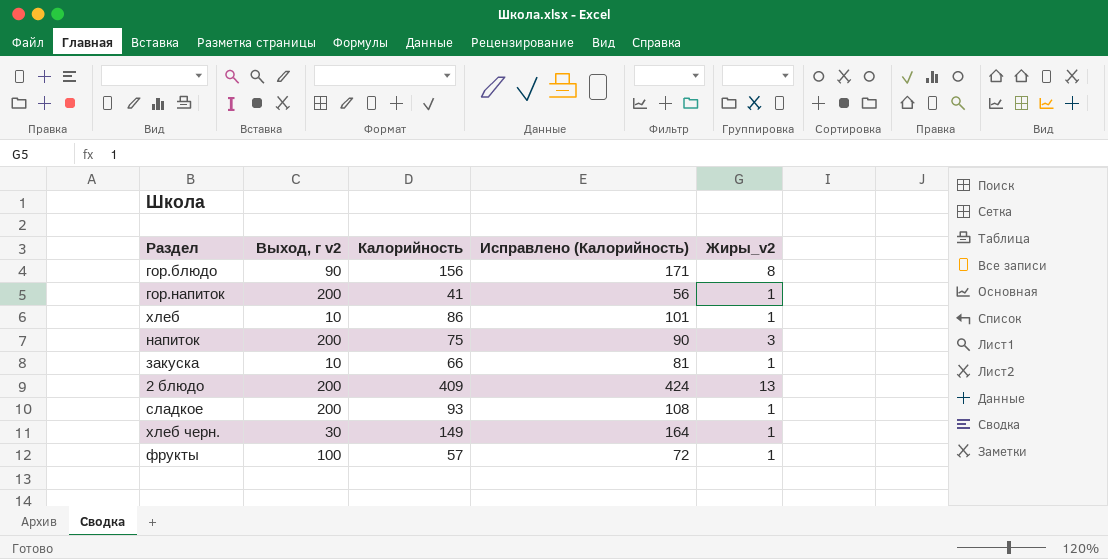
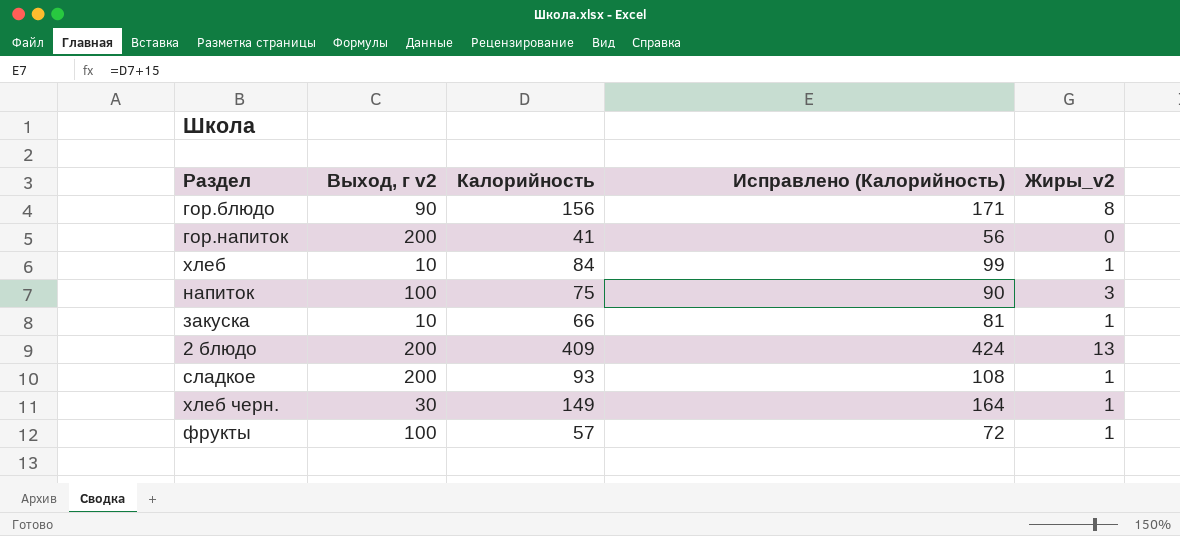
гор.напиток | Жиры_v2: 1 -> 0
хлеб | Калорийность: 86 -> 84
хлеб | Исправлено (Калорийность): 101 -> 99
напиток | Выход, г v2: 200 -> 100

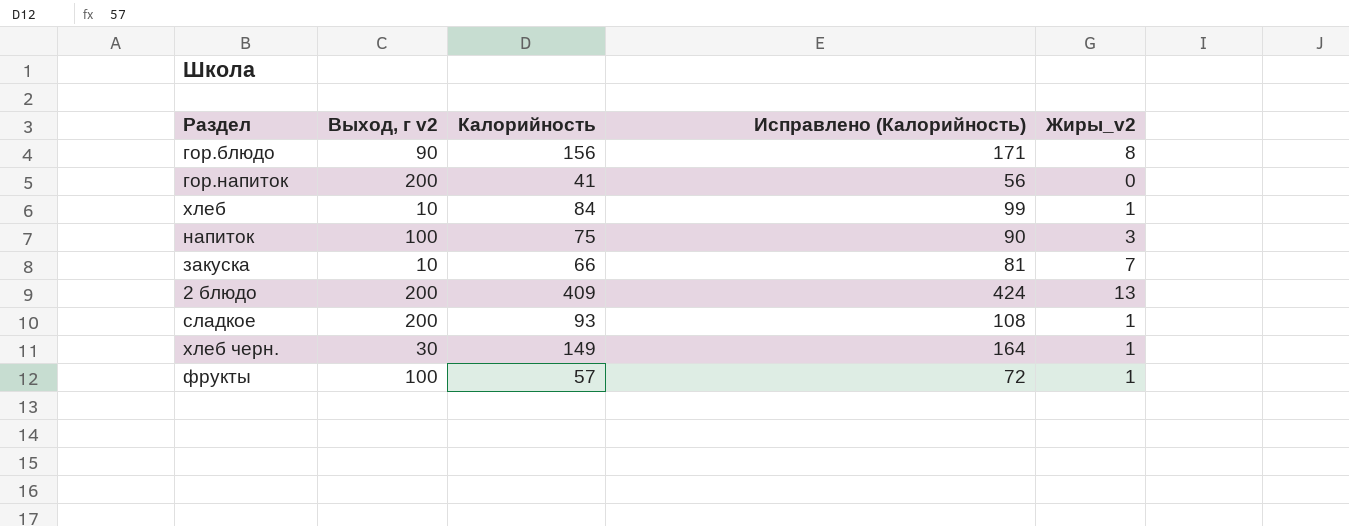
закуска | Жиры_v2: 1 -> 7

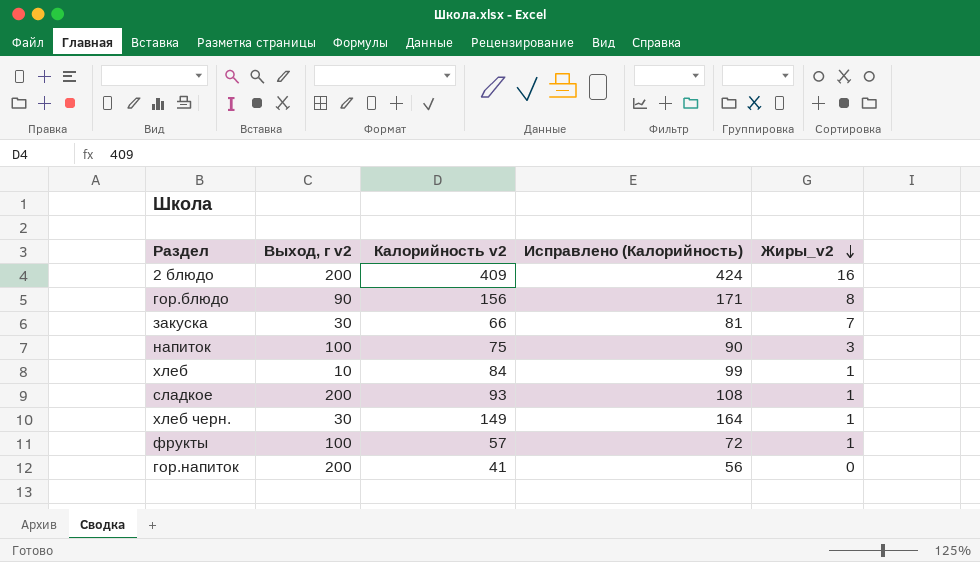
row order: none -> Жиры_v2 descending
column name: Калорийность -> Калорийность v2
2 блюдо | Жиры_v2: 13 -> 16
закуска | Выход, г v2: 10 -> 30

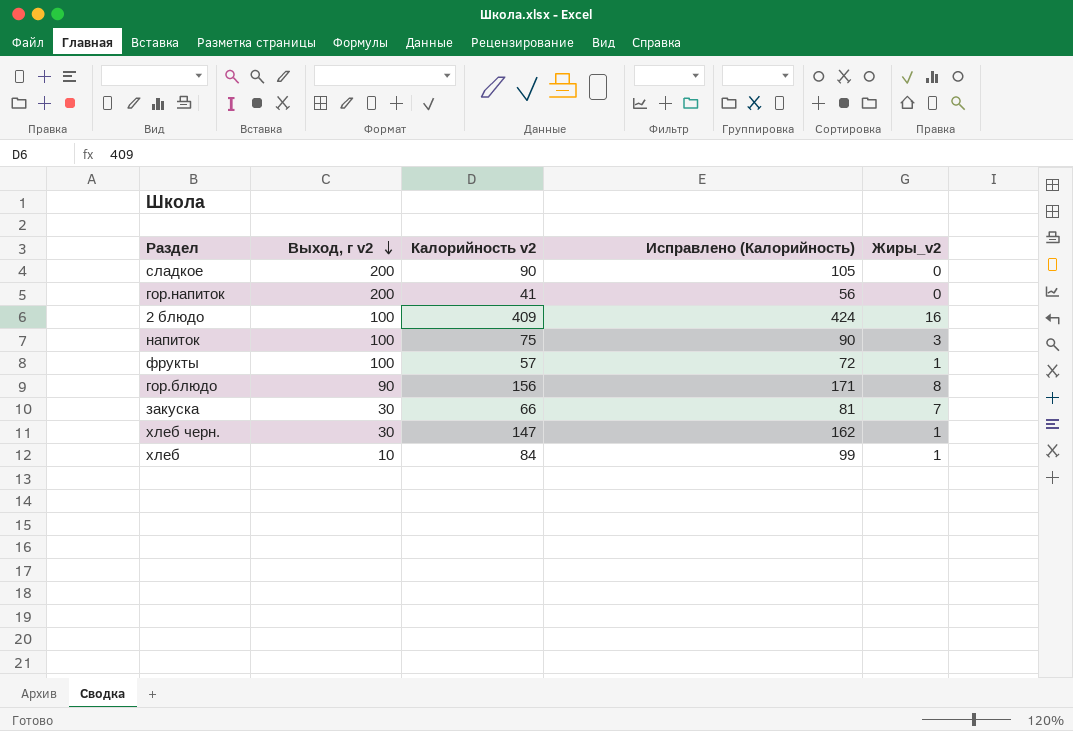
row order: Жиры_v2 descending -> Выход, г v2 descending
сладкое | Калорийность v2: 93 -> 90
сладкое | Исправлено (Калорийность): 108 -> 105
сладкое | Жиры_v2: 1 -> 0
2 блюдо | Выход, г v2: 200 -> 100
хлеб черн. | Калорийность v2: 149 -> 147
хлеб черн. | Исправлено (Калорийность): 164 -> 162

